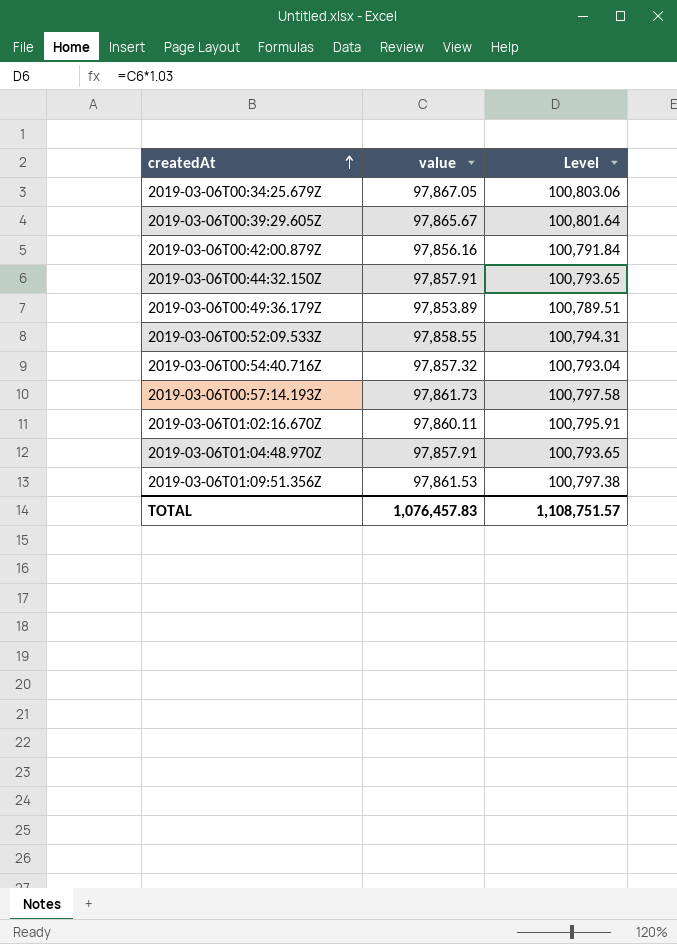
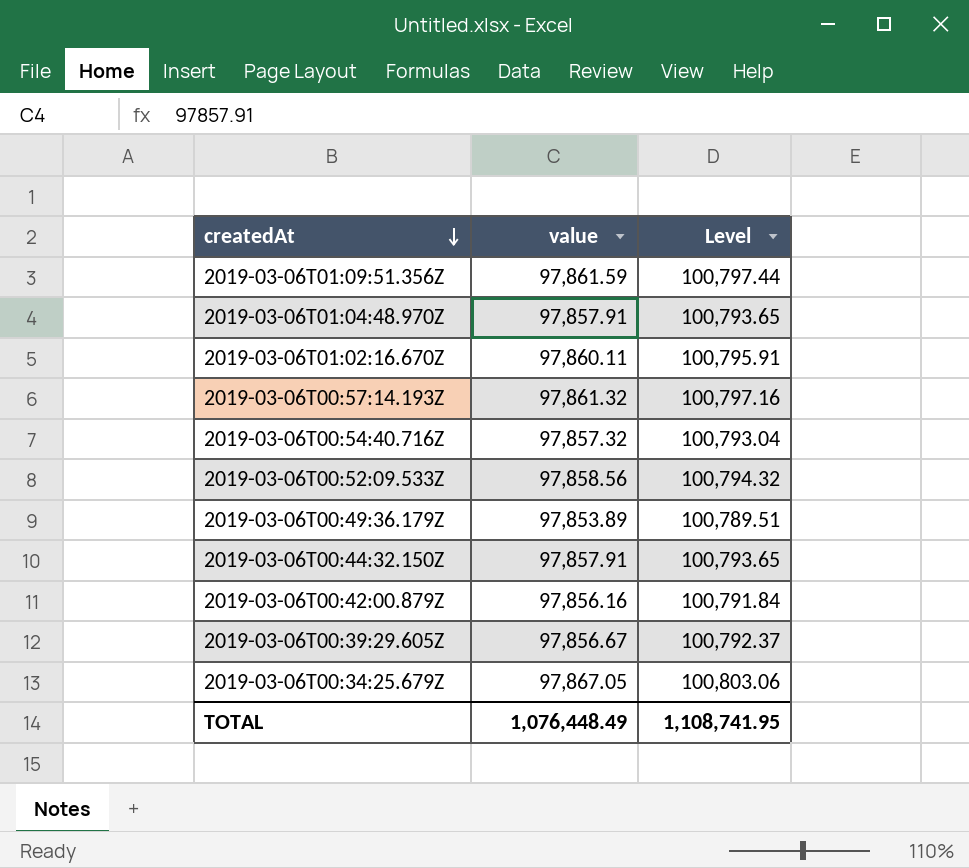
row order: createdAt ascending -> createdAt descending
2019-03-06T01:09:51.356Z | value: 97,861.53 -> 97,861.59
2019-03-06T01:09:51.356Z | Level: 100,797.38 -> 100,797.44
2019-03-06T00:57:14.193Z | value: 97,861.73 -> 97,861.32
2019-03-06T00:57:14.193Z | Level: 100,797.58 -> 100,797.16
2019-03-06T00:52:09.533Z | value: 97,858.55 -> 97,858.56
2019-03-06T00:52:09.533Z | Level: 100,794.31 -> 100,794.32
2019-03-06T00:39:29.605Z | value: 97,865.67 -> 97,856.67
2019-03-06T00:39:29.605Z | Level: 100,801.64 -> 100,792.37
TOTAL | value: 1,076,457.83 -> 1,076,448.49
TOTAL | Level: 1,108,751.57 -> 1,108,741.95

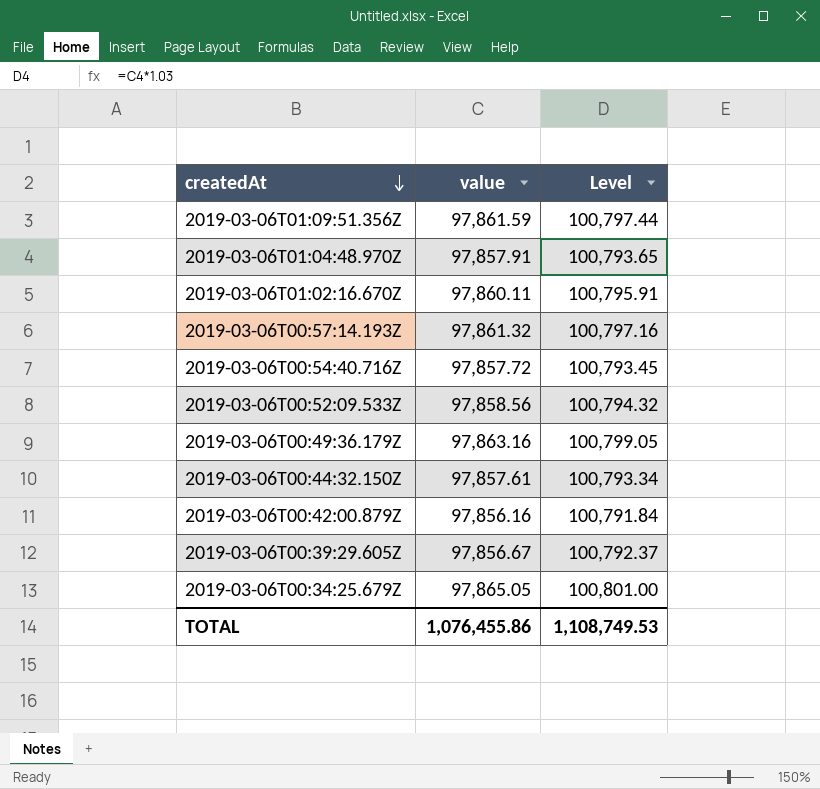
2019-03-06T00:54:40.716Z | value: 97,857.32 -> 97,857.72
2019-03-06T00:54:40.716Z | Level: 100,793.04 -> 100,793.45
2019-03-06T00:49:36.179Z | value: 97,853.89 -> 97,863.16
2019-03-06T00:49:36.179Z | Level: 100,789.51 -> 100,799.05
2019-03-06T00:44:32.150Z | value: 97,857.91 -> 97,857.61
2019-03-06T00:44:32.150Z | Level: 100,793.65 -> 100,793.34
2019-03-06T00:34:25.679Z | value: 97,867.05 -> 97,865.05
2019-03-06T00:34:25.679Z | Level: 100,803.06 -> 100,801.00
TOTAL | value: 1,076,448.49 -> 1,076,455.86
TOTAL | Level: 1,108,741.95 -> 1,108,749.53

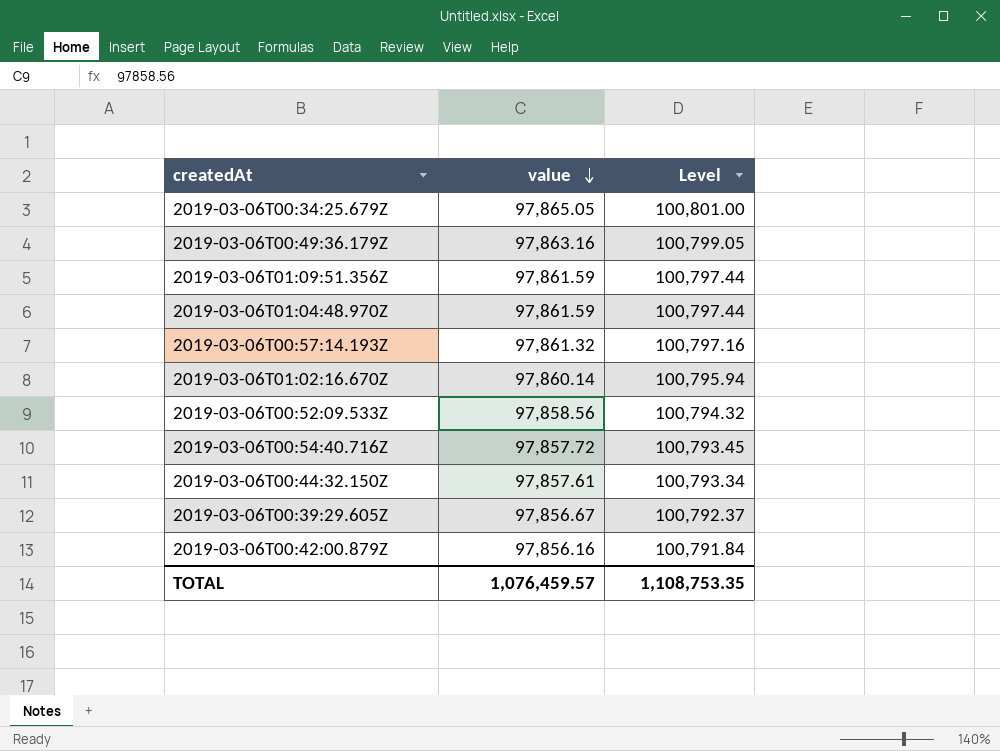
row order: createdAt descending -> value descending
2019-03-06T01:04:48.970Z | value: 97,857.91 -> 97,861.59
2019-03-06T01:04:48.970Z | Level: 100,793.65 -> 100,797.44
2019-03-06T01:02:16.670Z | value: 97,860.11 -> 97,860.14
2019-03-06T01:02:16.670Z | Level: 100,795.91 -> 100,795.94
TOTAL | value: 1,076,455.86 -> 1,076,459.57
TOTAL | Level: 1,108,749.53 -> 1,108,753.35

